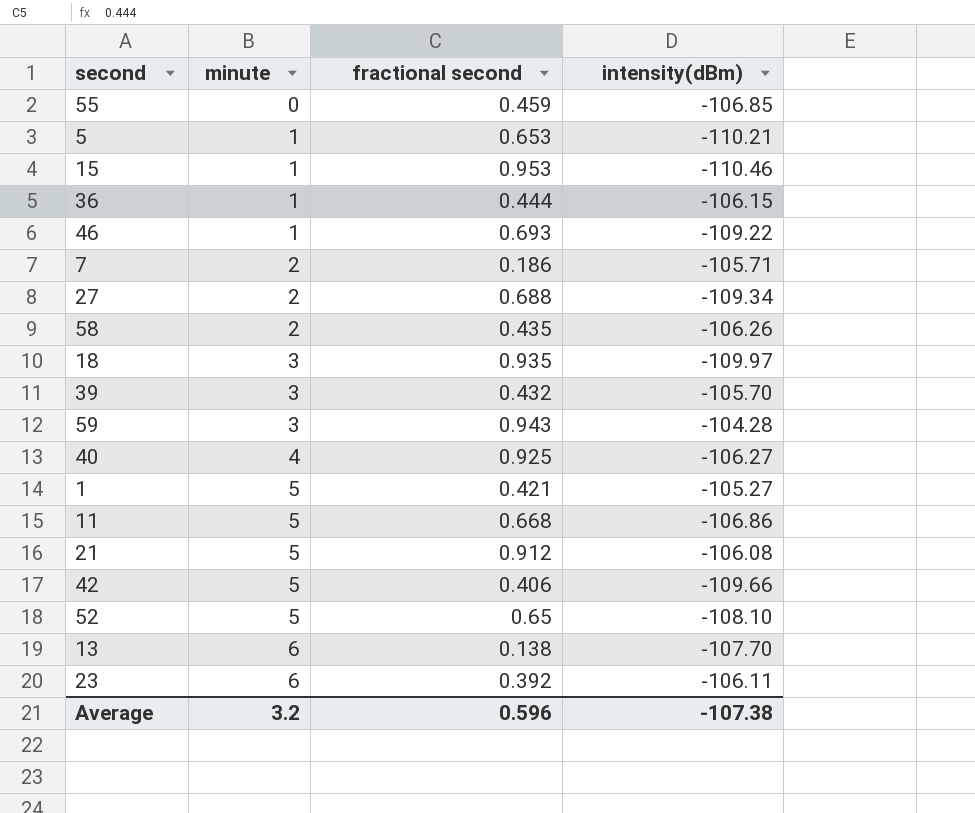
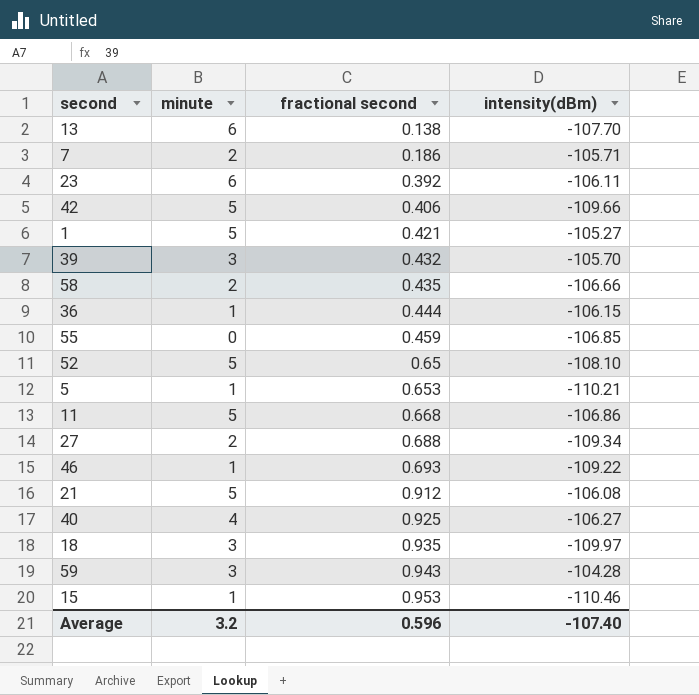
row order: minute ascending -> fractional second ascending
58 | intensity(dBm): -106.26 -> -106.66
Average | intensity(dBm): -107.38 -> -107.40

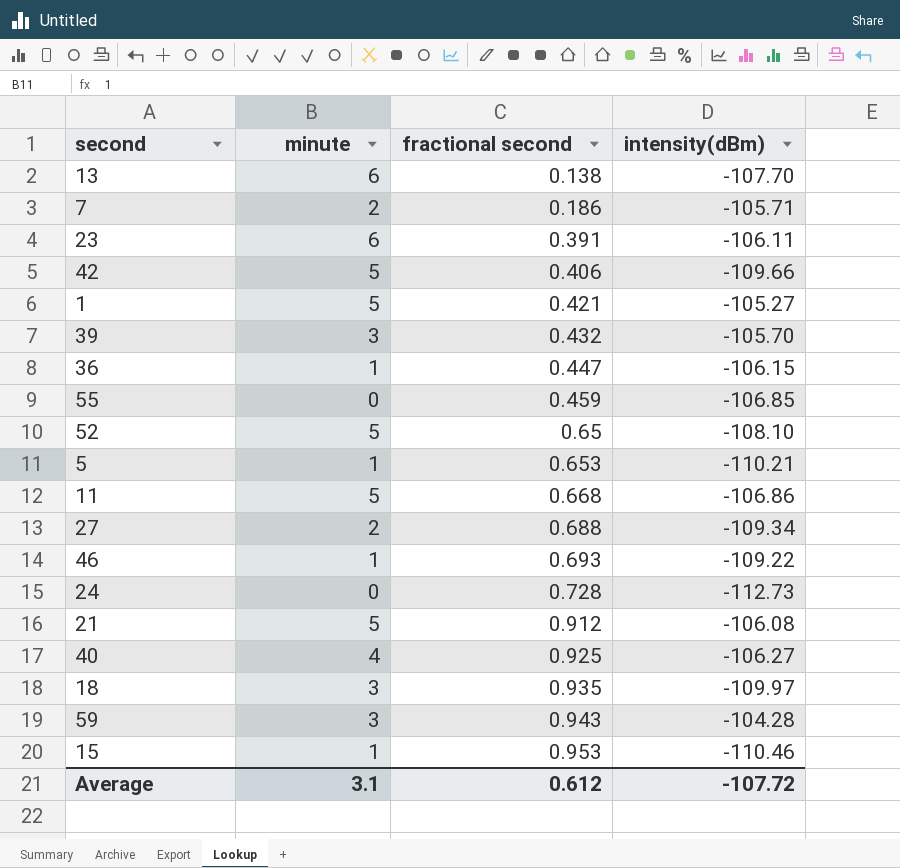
row 58: 2 | 0.435 | -106.66 -> none
23 | fractional second: 0.392 -> 0.391
36 | fractional second: 0.444 -> 0.447
row 24: none -> 0 | 0.728 | -112.73
Average | minute: 3.2 -> 3.1
Average | fractional second: 0.596 -> 0.612
Average | intensity(dBm): -107.40 -> -107.72

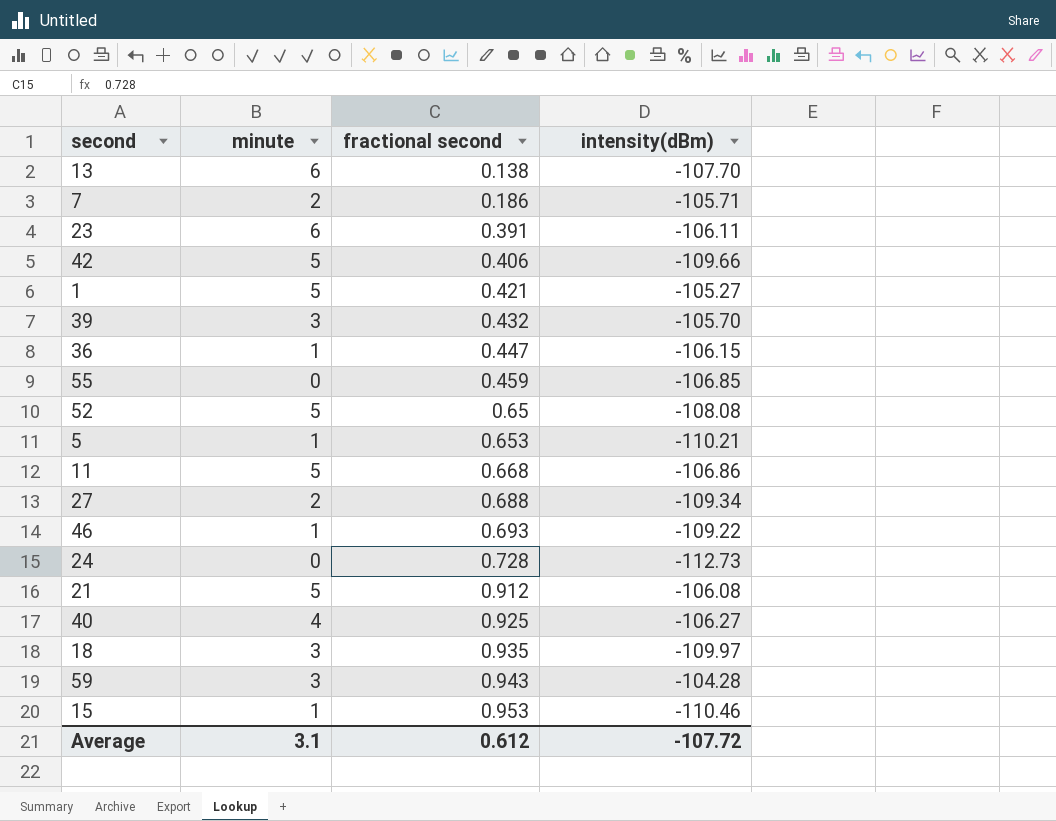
52 | intensity(dBm): -108.10 -> -108.08

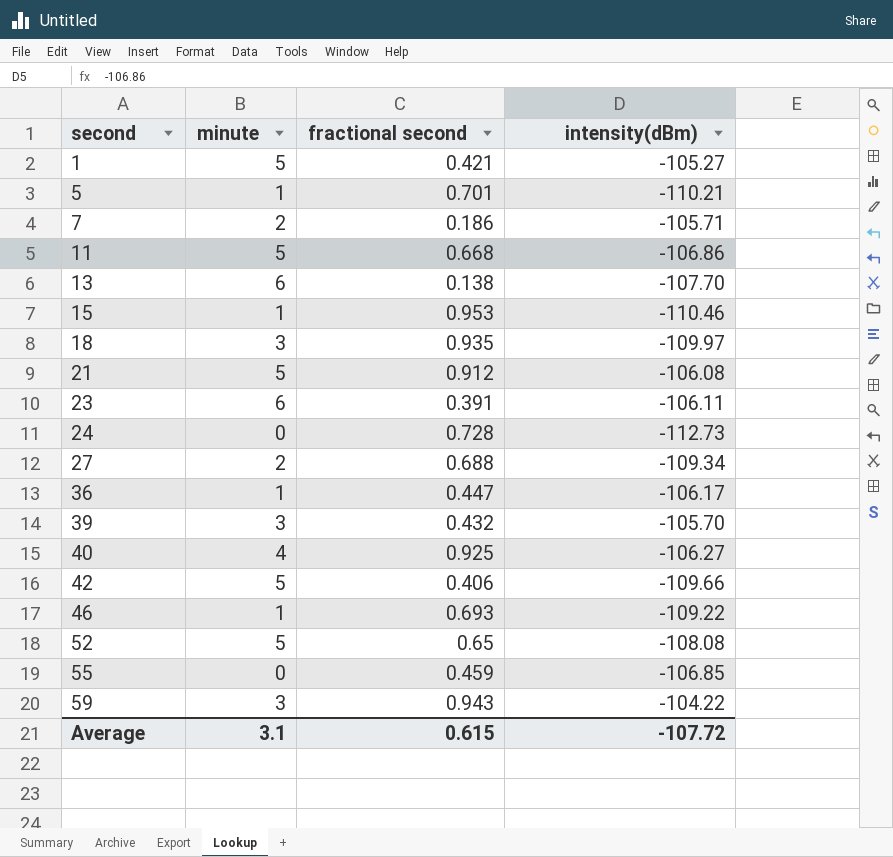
row order: fractional second ascending -> second ascending
5 | fractional second: 0.653 -> 0.701
36 | intensity(dBm): -106.15 -> -106.17
59 | intensity(dBm): -104.28 -> -104.22
Average | fractional second: 0.612 -> 0.615

